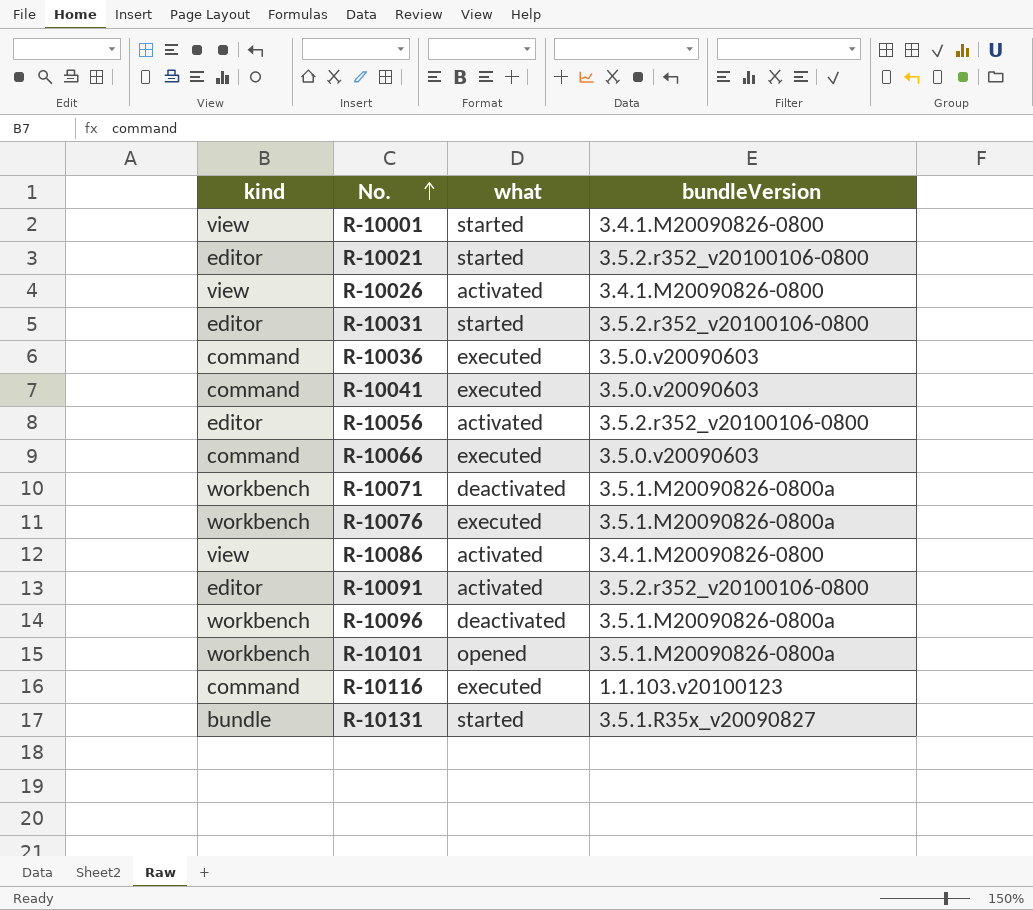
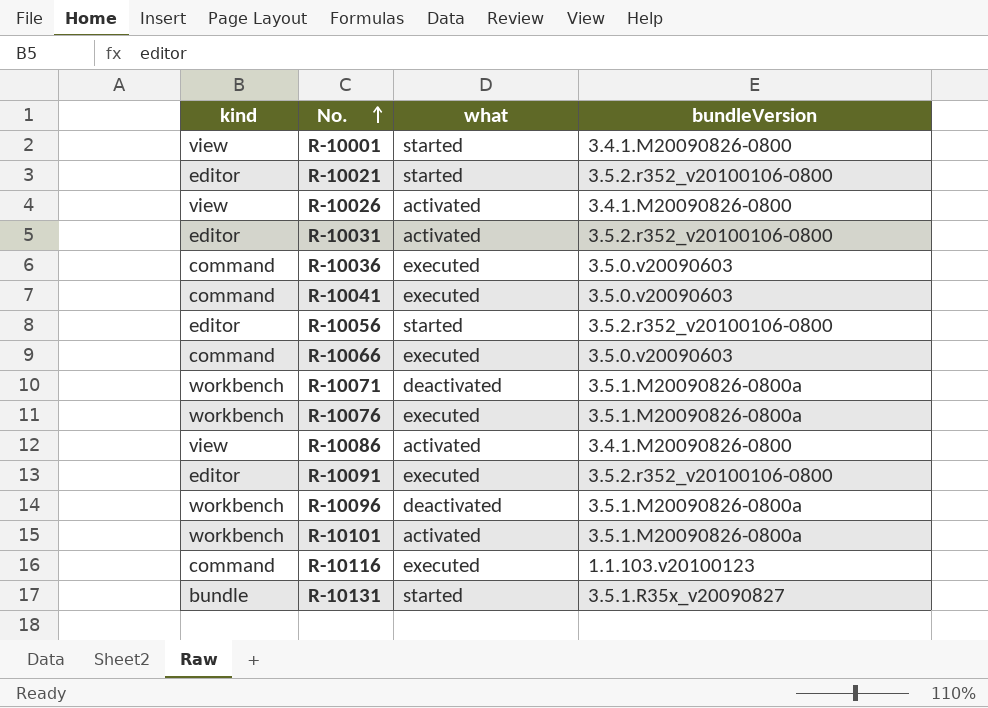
R-10031 | what: started -> activated
R-10056 | what: activated -> started
R-10091 | what: activated -> executed
R-10101 | what: opened -> activated

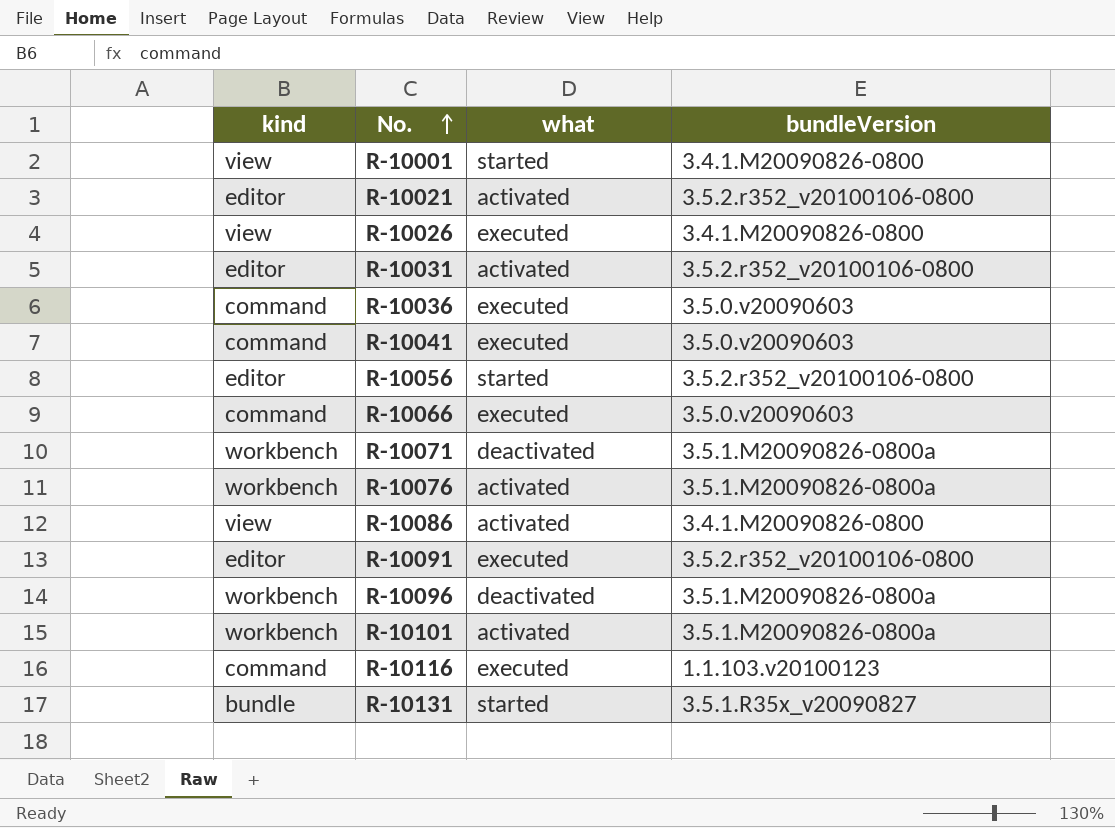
R-10021 | what: started -> activated
R-10026 | what: activated -> executed
R-10076 | what: executed -> activated

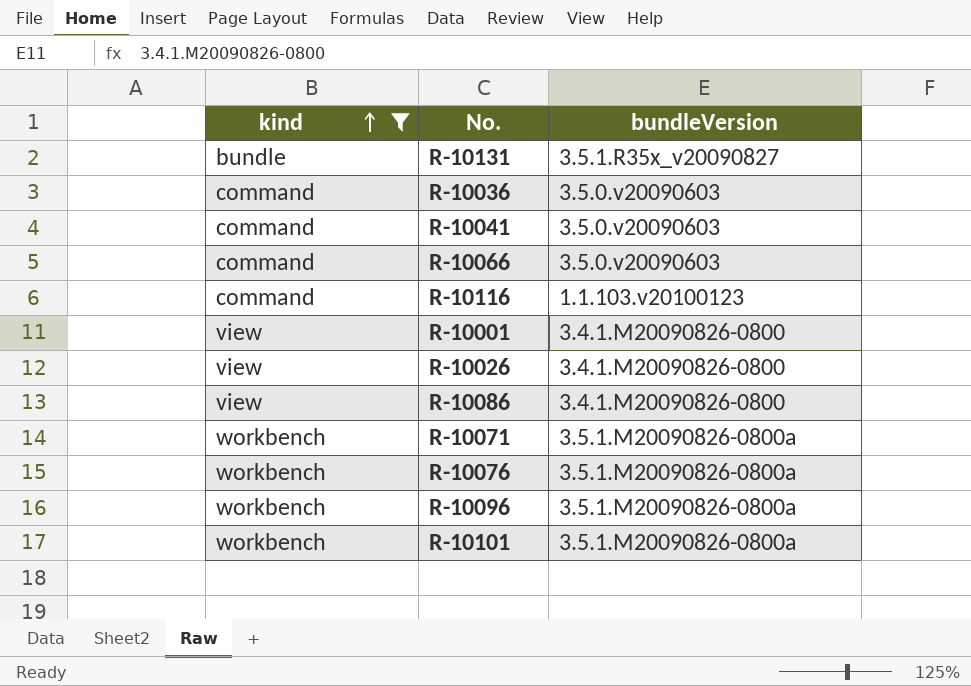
filter: none -> kind != editor
row order: No. ascending -> kind ascending
column what | position: 3 -> none

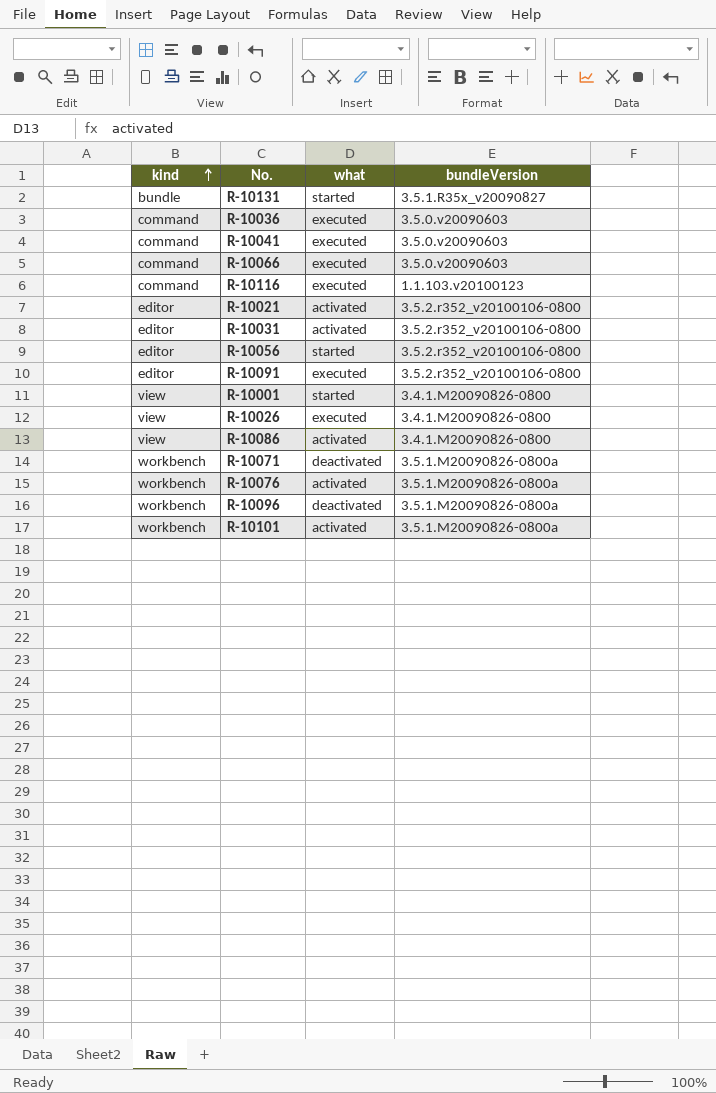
filter: kind != editor -> none
column what | position: none -> 3

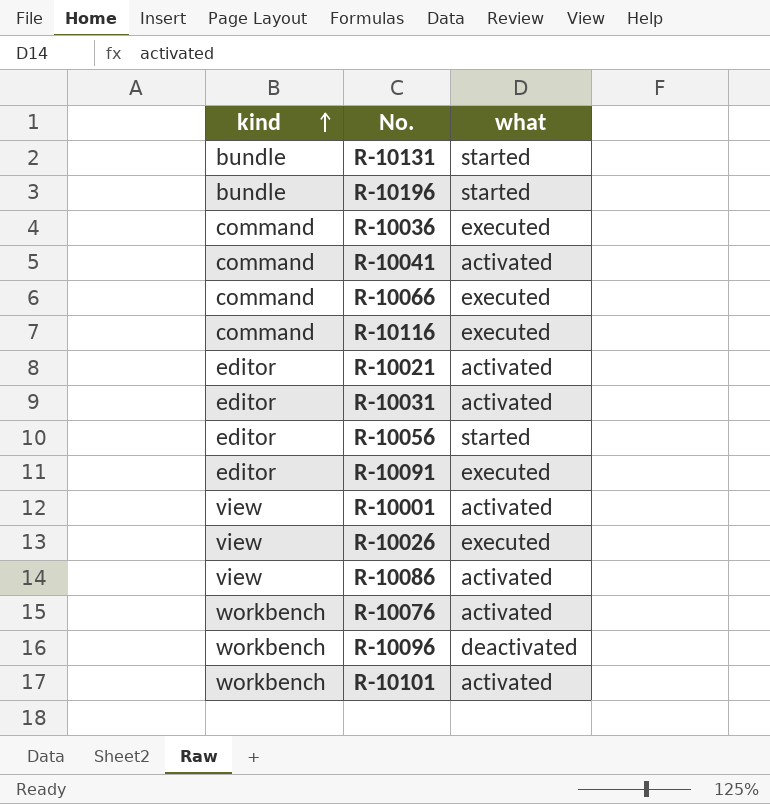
column bundleVersion | position: 4 -> none
row R-10071: workbench | deactivated | 3.5.1.M20090826-0800a -> none
row R-10196: none -> bundle | started
R-10041 | what: executed -> activated
R-10001 | what: started -> activated

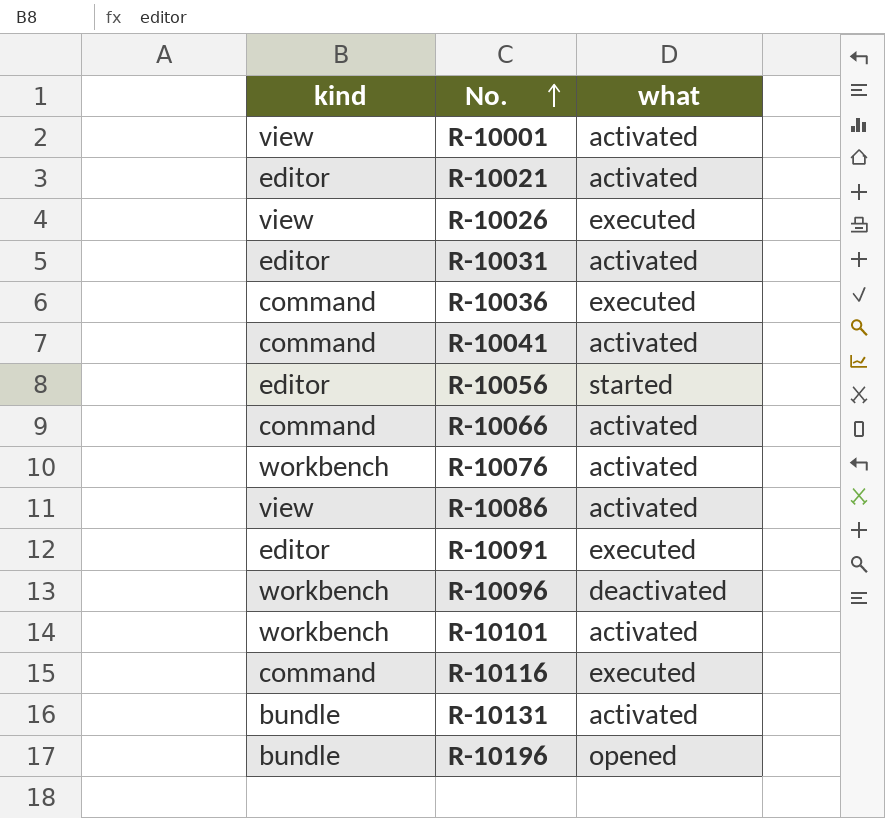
row order: kind ascending -> No. ascending
R-10066 | what: executed -> activated
R-10131 | what: started -> activated
R-10196 | what: started -> opened

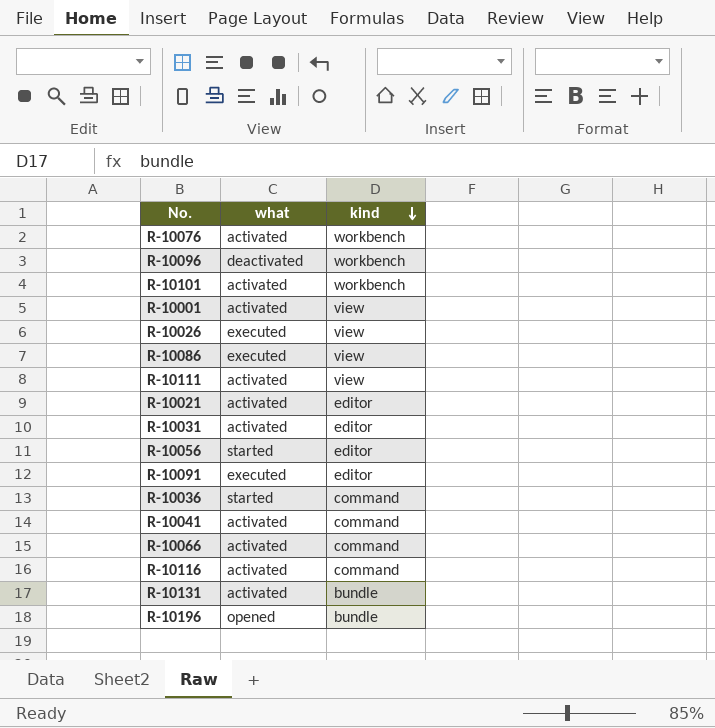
row order: No. ascending -> kind descending
column kind | position: 1 -> 3
R-10086 | what: activated -> executed
row R-10111: none -> activated | view
R-10036 | what: executed -> started
R-10116 | what: executed -> activated

